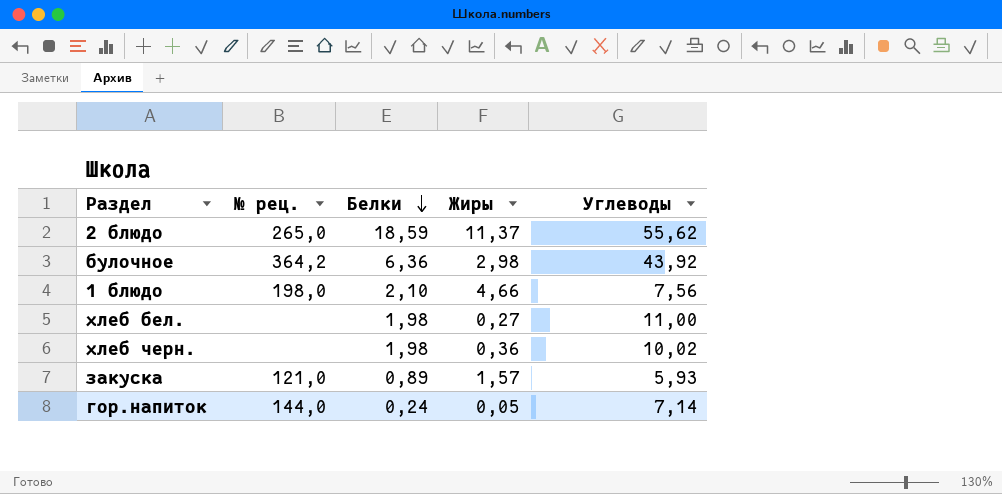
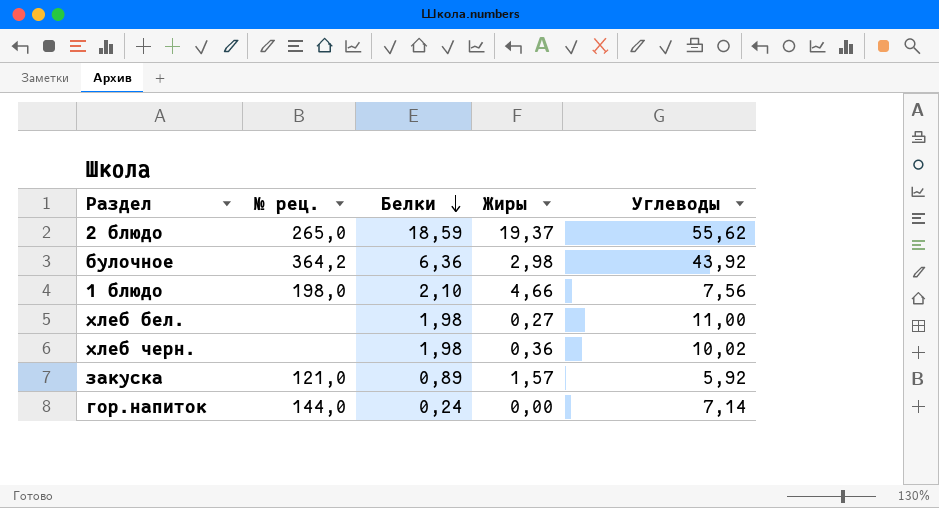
2 блюдо | Жиры: 11,37 -> 19,37
закуска | Углеводы: 5,93 -> 5,92
гор.напиток | Жиры: 0,05 -> 0,00

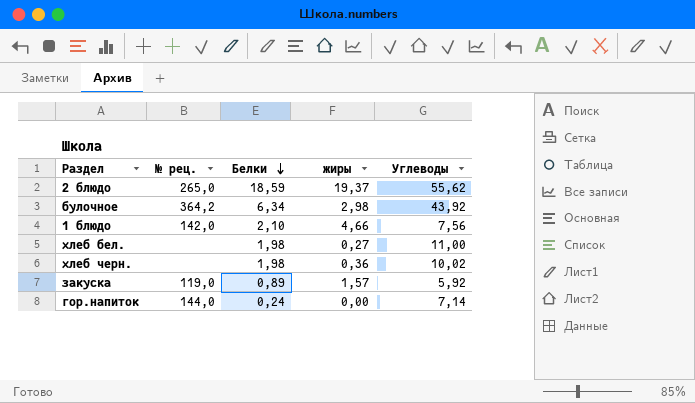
column name: Жиры -> жиры
булочное | Белки: 6,36 -> 6,34
1 блюдо | № рец.: 198,0 -> 142,0
закуска | № рец.: 121,0 -> 119,0

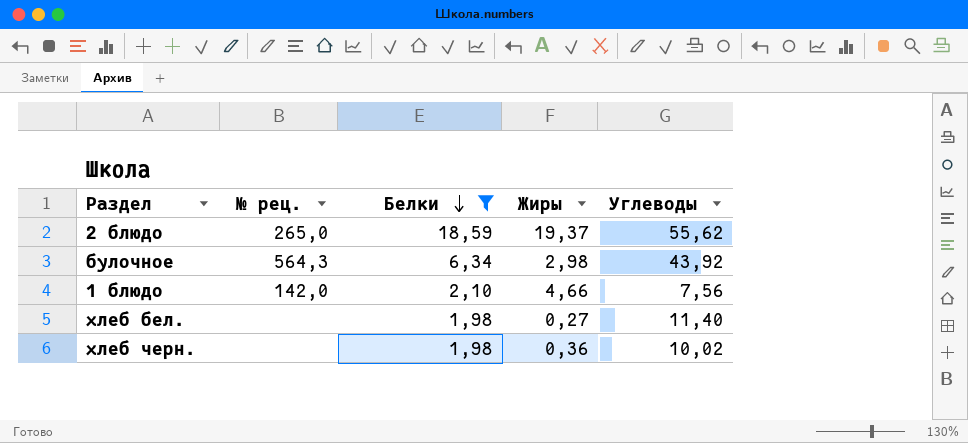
filter: none -> Белки >= 1,98
column name: жиры -> Жиры
булочное | № рец.: 364,2 -> 564,3
хлеб бел. | Углеводы: 11,00 -> 11,40

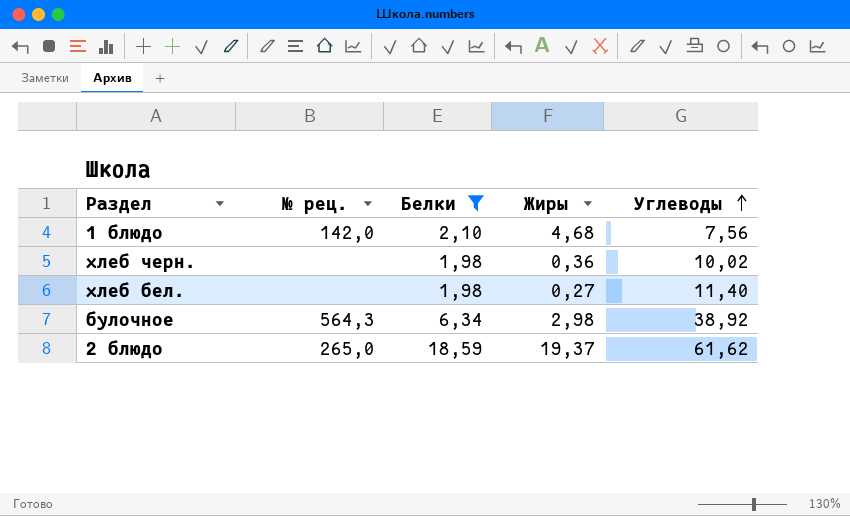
row order: Белки descending -> Углеводы ascending
1 блюдо | Жиры: 4,66 -> 4,68
булочное | Углеводы: 43,92 -> 38,92
2 блюдо | Углеводы: 55,62 -> 61,62

